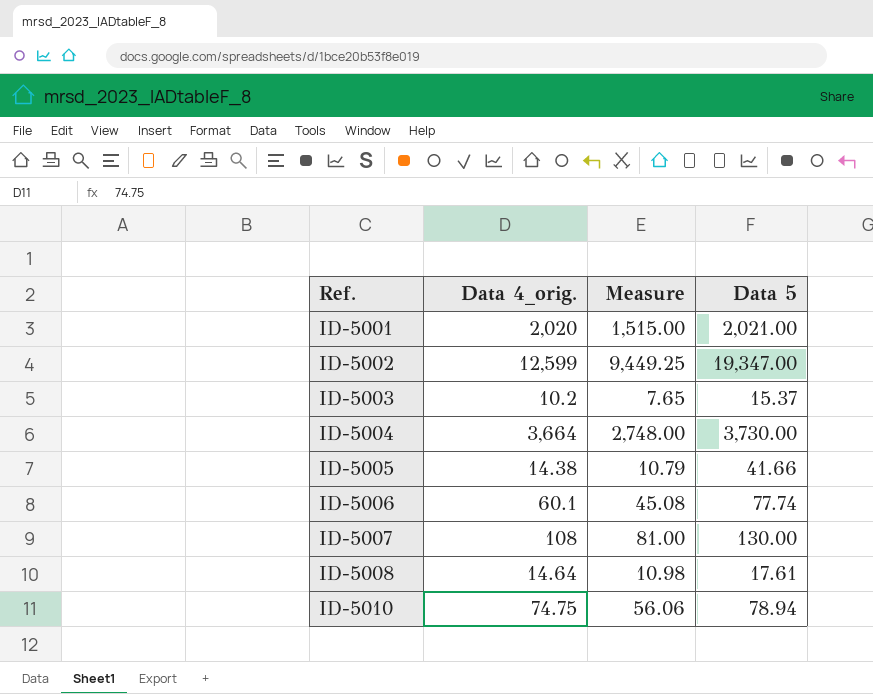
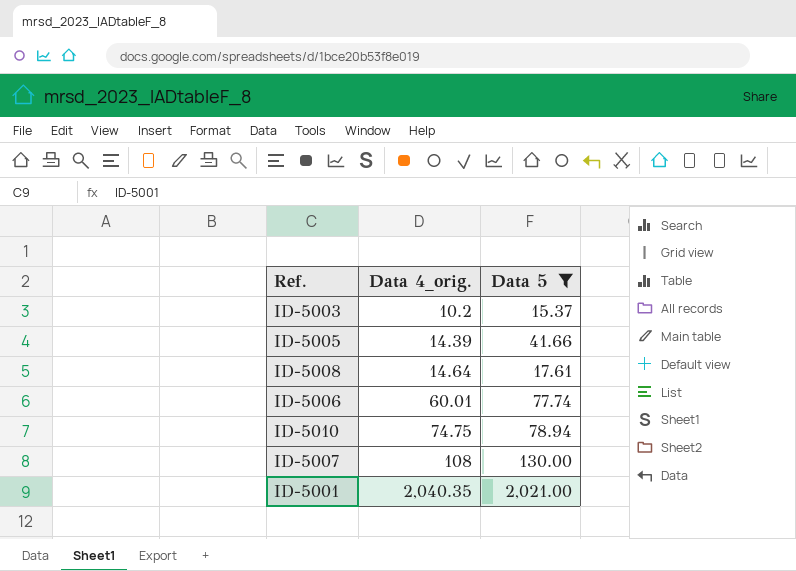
filter: none -> Data 5 <= 2,021.00
row order: Ref. ascending -> Data 4_orig. ascending
column Measure | formula: [Data 4_orig.] * 0.75 -> none
ID-5005 | Data 4_orig.: 14.38 -> 14.39
ID-5006 | Data 4_orig.: 60.1 -> 60.01
ID-5001 | Data 4_orig.: 2,020 -> 2,040.35

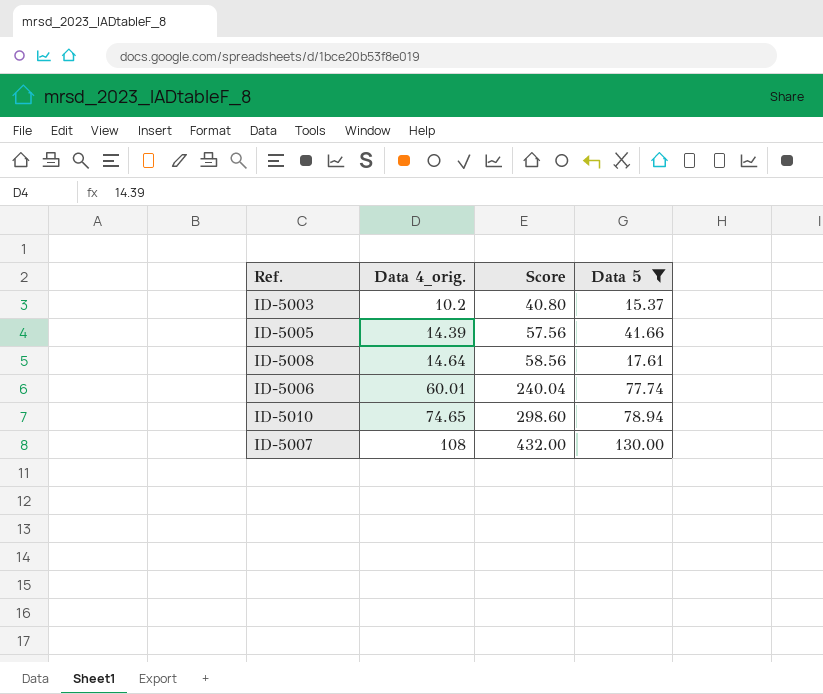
column Score | formula: none -> [Data 4_orig.] * 4
row ID-5001: 2,040.35 | 2,021.00 -> none
ID-5010 | Data 4_orig.: 74.75 -> 74.65

